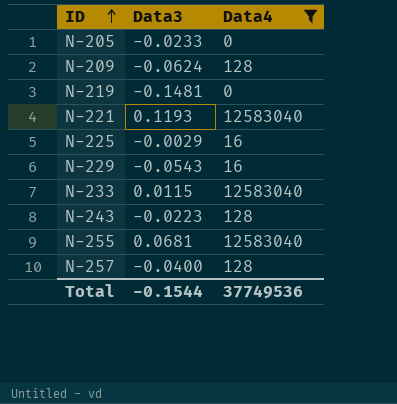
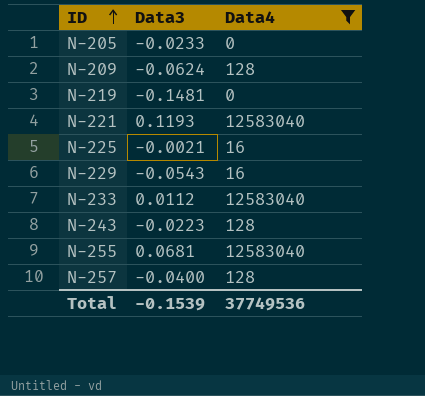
N-225 | Data3: -0.0029 -> -0.0021
N-233 | Data3: 0.0115 -> 0.0112
Total | Data3: -0.1544 -> -0.1539

